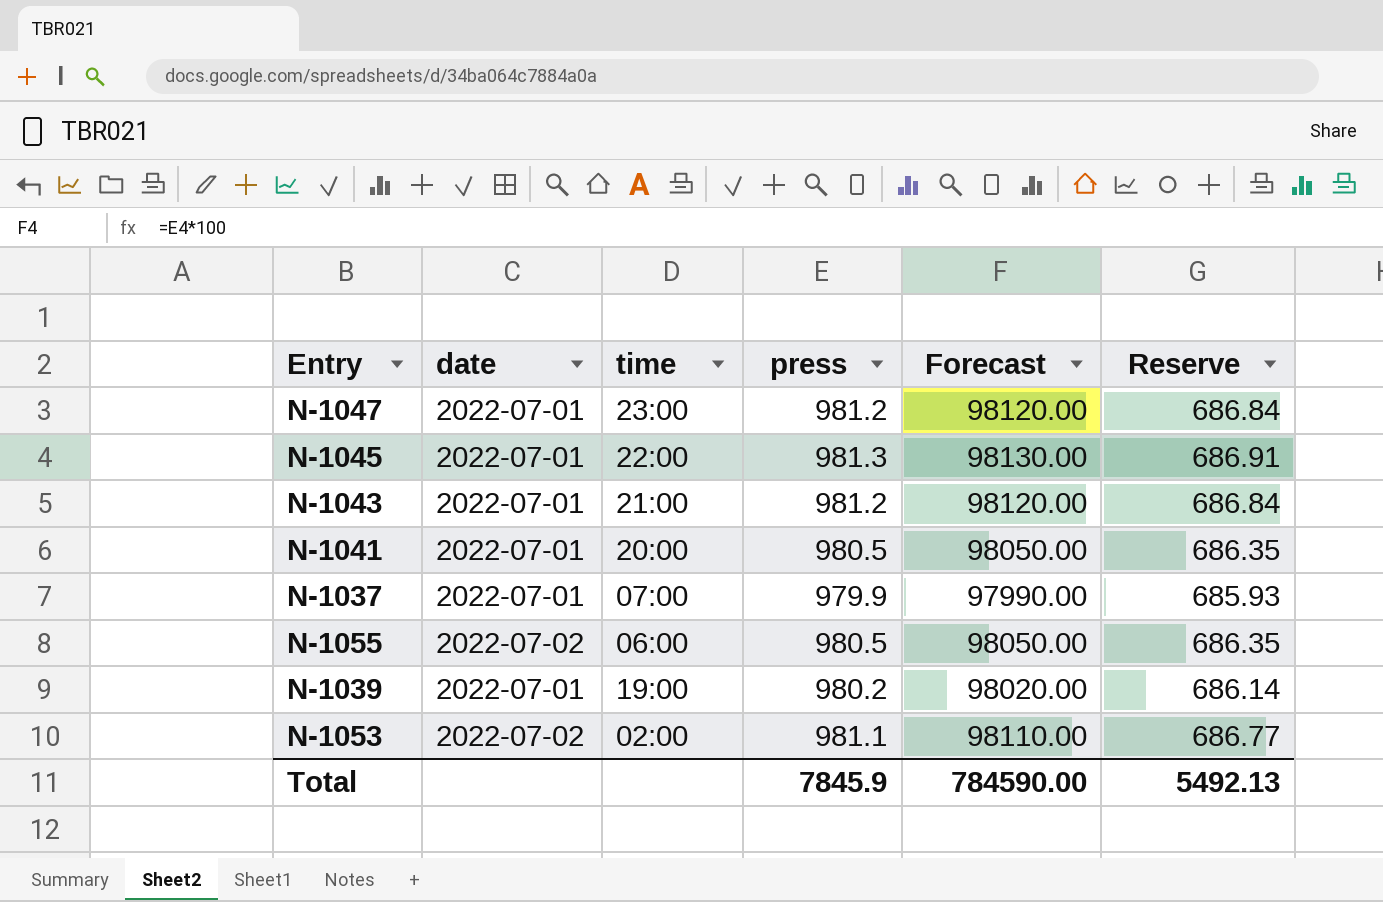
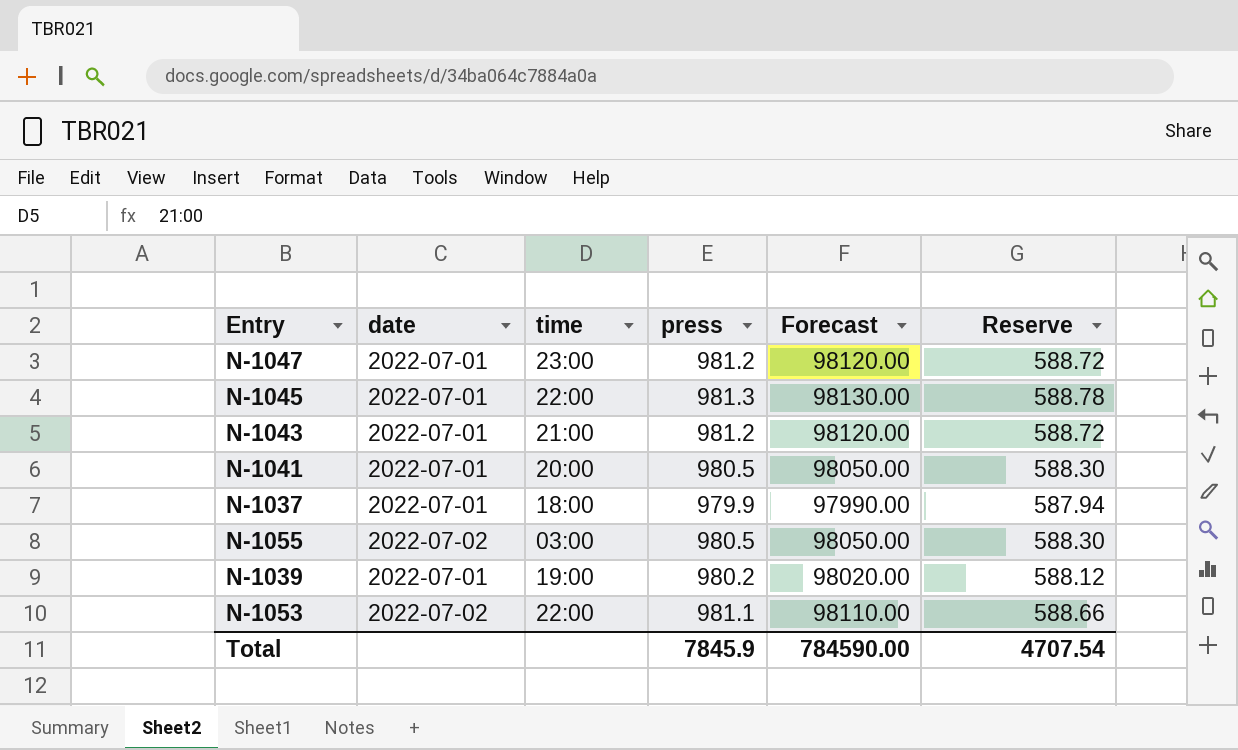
column Reserve | formula: [press] * 0.7 -> [press] * 0.6
N-1037 | time: 07:00 -> 18:00
N-1055 | time: 06:00 -> 03:00
N-1053 | time: 02:00 -> 22:00
Total | Reserve: 5492.13 -> 4707.54

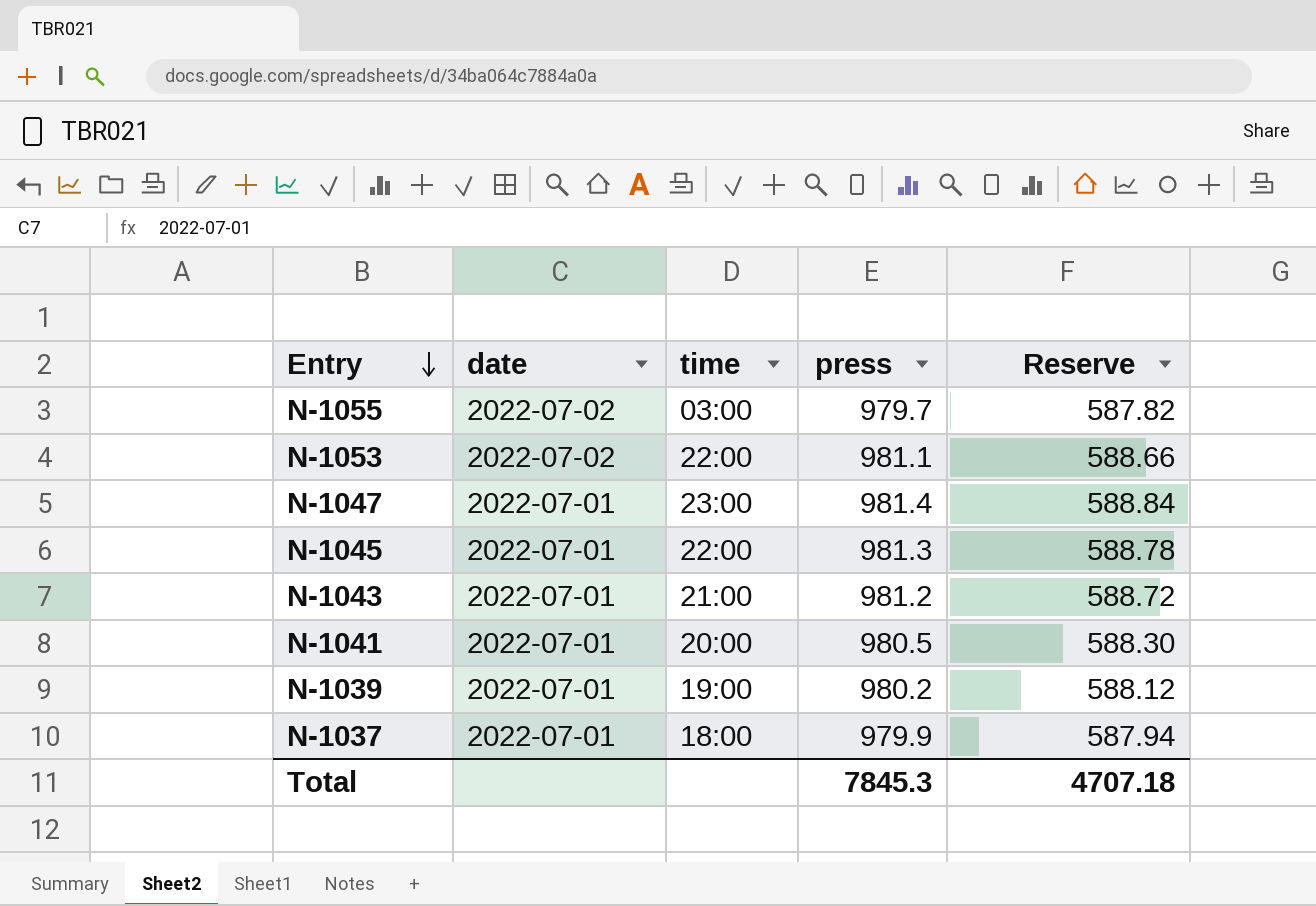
row order: none -> Entry descending
column Forecast | formula: [press] * 100 -> none
N-1055 | press: 980.5 -> 979.7
N-1055 | Reserve: 588.30 -> 587.82
N-1047 | press: 981.2 -> 981.4
N-1047 | Reserve: 588.72 -> 588.84
Total | press: 7845.9 -> 7845.3
Total | Reserve: 4707.54 -> 4707.18

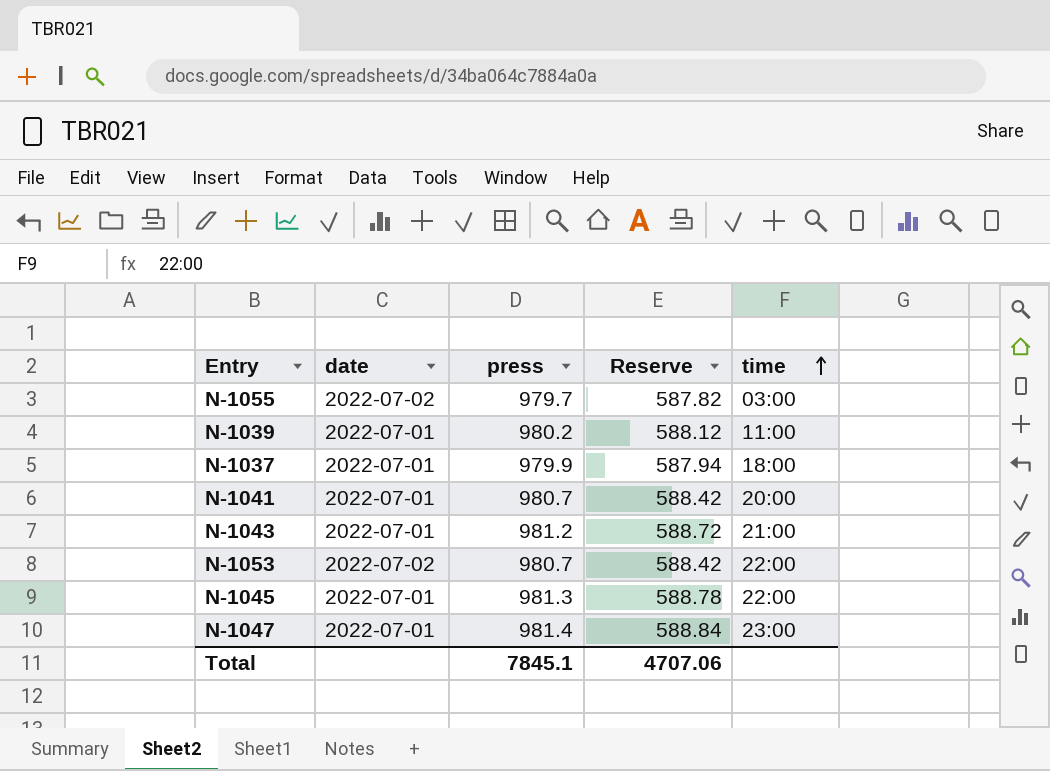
row order: Entry descending -> time ascending
column time | position: 3 -> 5
N-1039 | time: 19:00 -> 11:00
N-1041 | press: 980.5 -> 980.7
N-1041 | Reserve: 588.30 -> 588.42
N-1053 | press: 981.1 -> 980.7
N-1053 | Reserve: 588.66 -> 588.42
Total | press: 7845.3 -> 7845.1
Total | Reserve: 4707.18 -> 4707.06

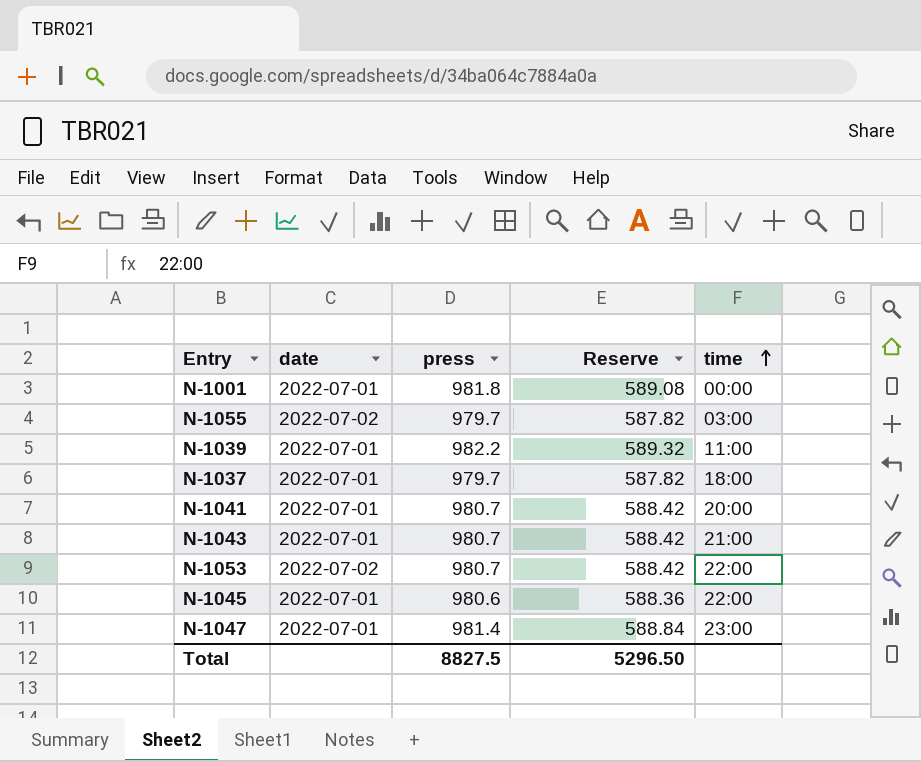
row N-1001: none -> 2022-07-01 | 981.8 | 589.08 | 00:00
N-1039 | press: 980.2 -> 982.2
N-1039 | Reserve: 588.12 -> 589.32
N-1037 | press: 979.9 -> 979.7
N-1037 | Reserve: 587.94 -> 587.82
N-1043 | press: 981.2 -> 980.7
N-1043 | Reserve: 588.72 -> 588.42
N-1045 | press: 981.3 -> 980.6
N-1045 | Reserve: 588.78 -> 588.36
Total | press: 7845.1 -> 8827.5
Total | Reserve: 4707.06 -> 5296.50

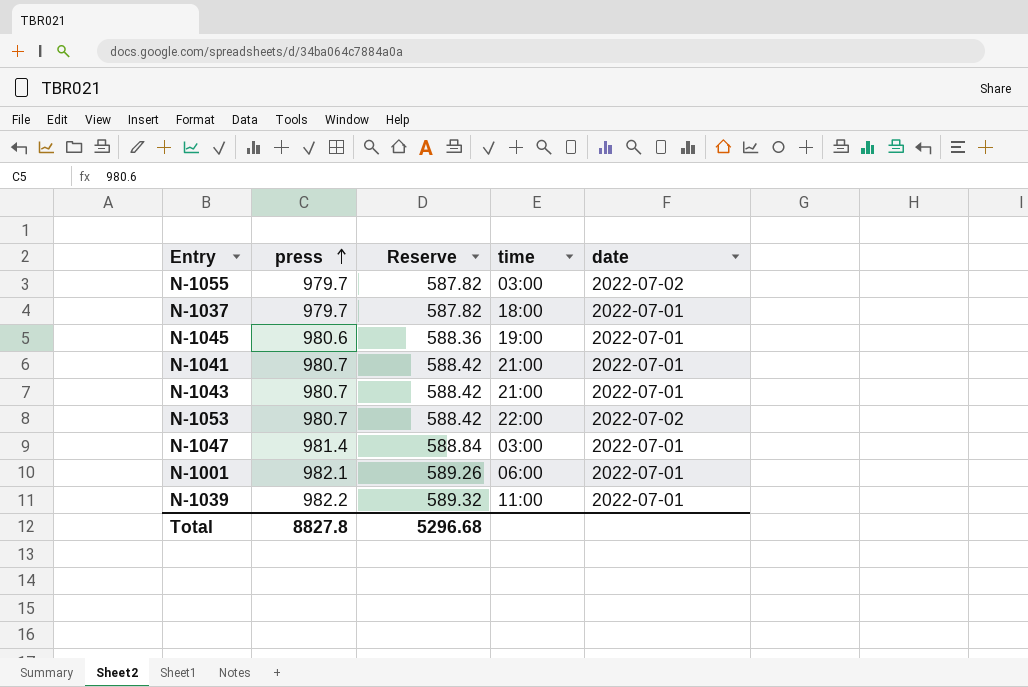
row order: time ascending -> press ascending
column date | position: 2 -> 5
N-1045 | time: 22:00 -> 19:00
N-1041 | time: 20:00 -> 21:00
N-1047 | time: 23:00 -> 03:00
N-1001 | press: 981.8 -> 982.1
N-1001 | Reserve: 589.08 -> 589.26
N-1001 | time: 00:00 -> 06:00
Total | press: 8827.5 -> 8827.8
Total | Reserve: 5296.50 -> 5296.68

